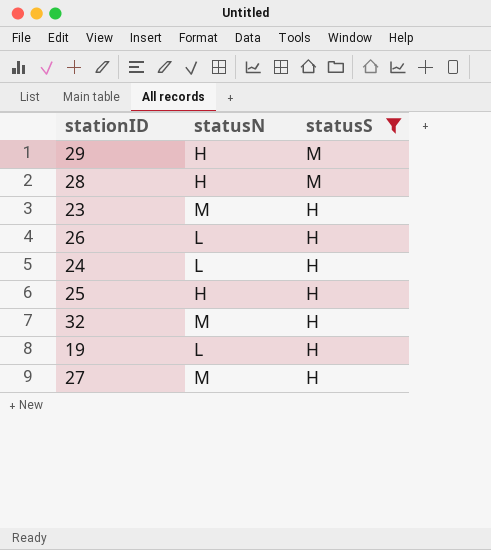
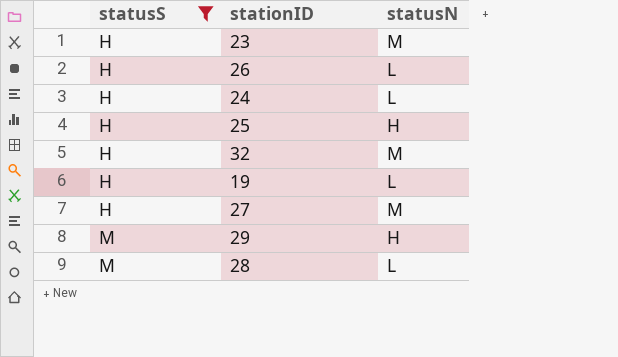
row order: statusS descending -> statusS ascending
column statusS | position: 3 -> 1
28 | statusN: H -> L

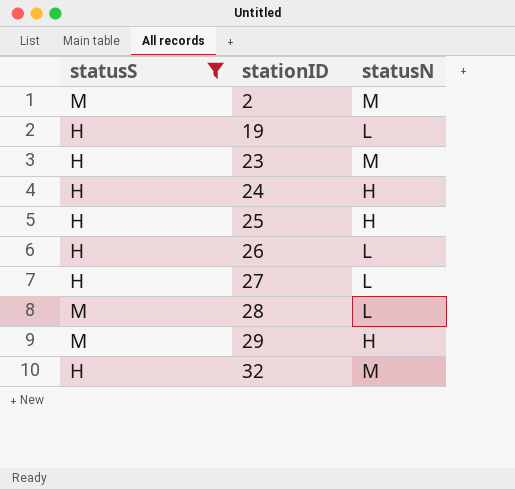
row order: statusS ascending -> stationID ascending
row 2: none -> M | M
24 | statusN: L -> H
27 | statusN: M -> L

